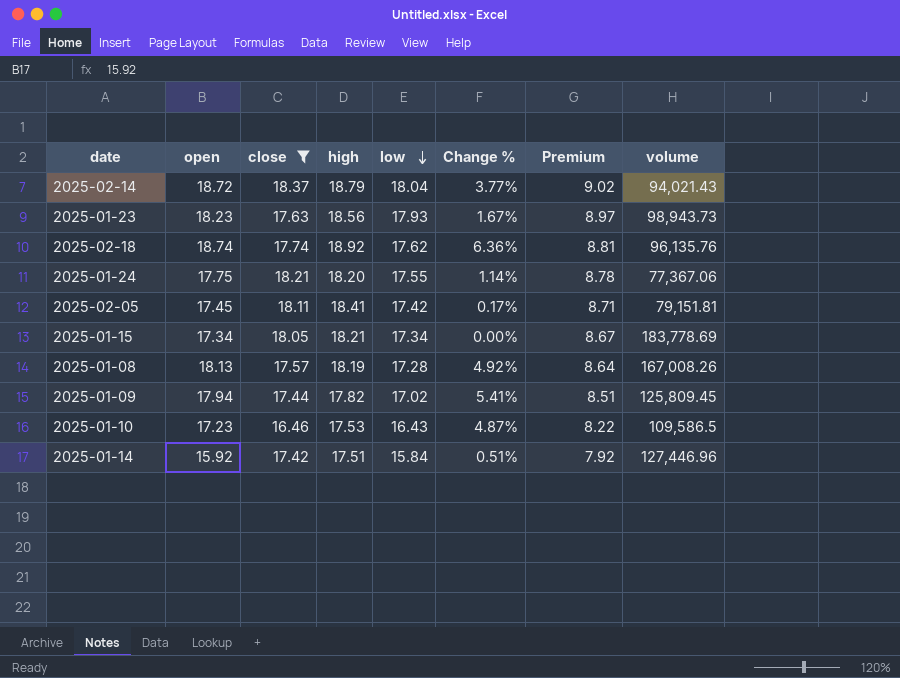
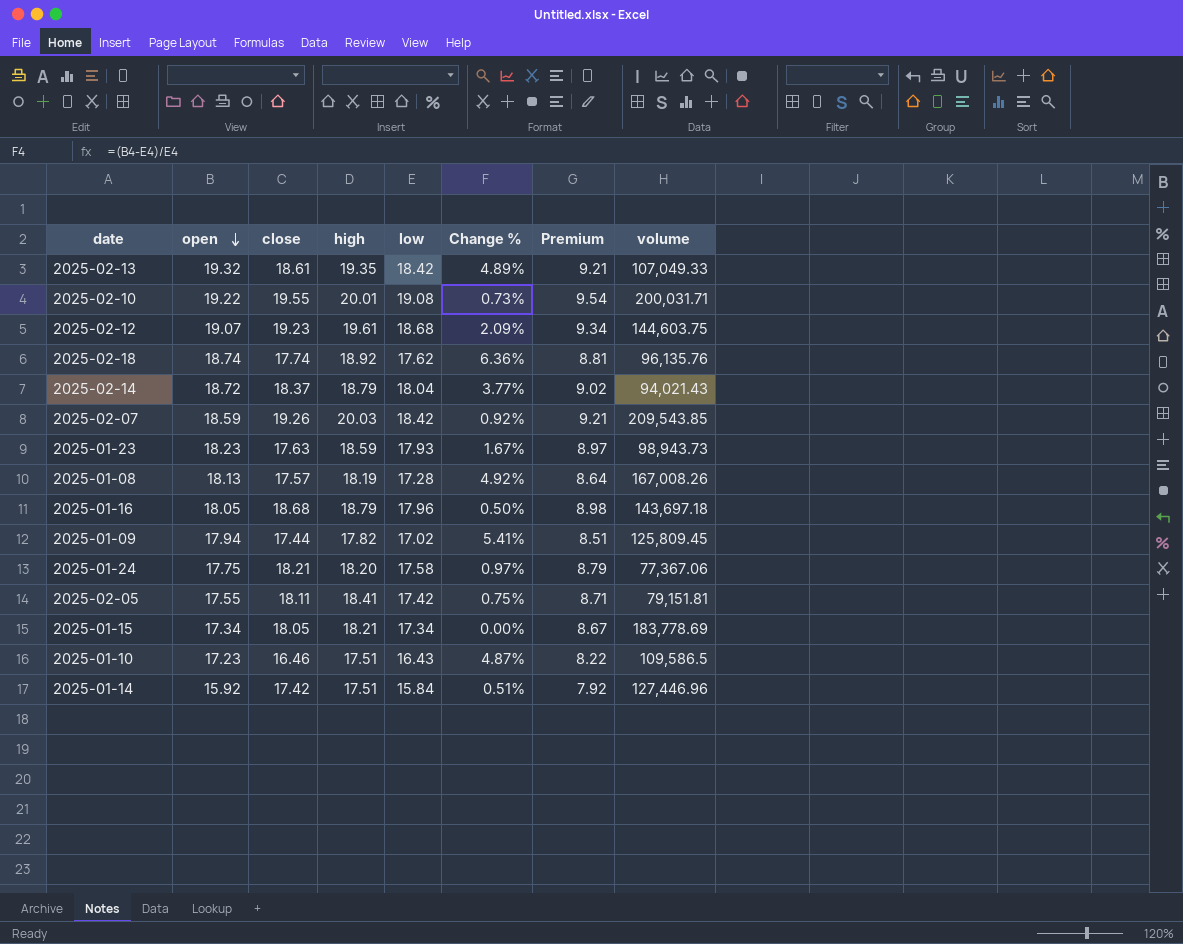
filter: close <= 18.37 -> none
row order: low descending -> open descending
2025-01-23 | high: 18.56 -> 18.59
2025-01-24 | low: 17.55 -> 17.58
2025-01-24 | Change %: 1.14% -> 0.97%
2025-01-24 | Premium: 8.78 -> 8.79
2025-02-05 | open: 17.45 -> 17.55
2025-02-05 | Change %: 0.17% -> 0.75%
2025-01-10 | high: 17.53 -> 17.51

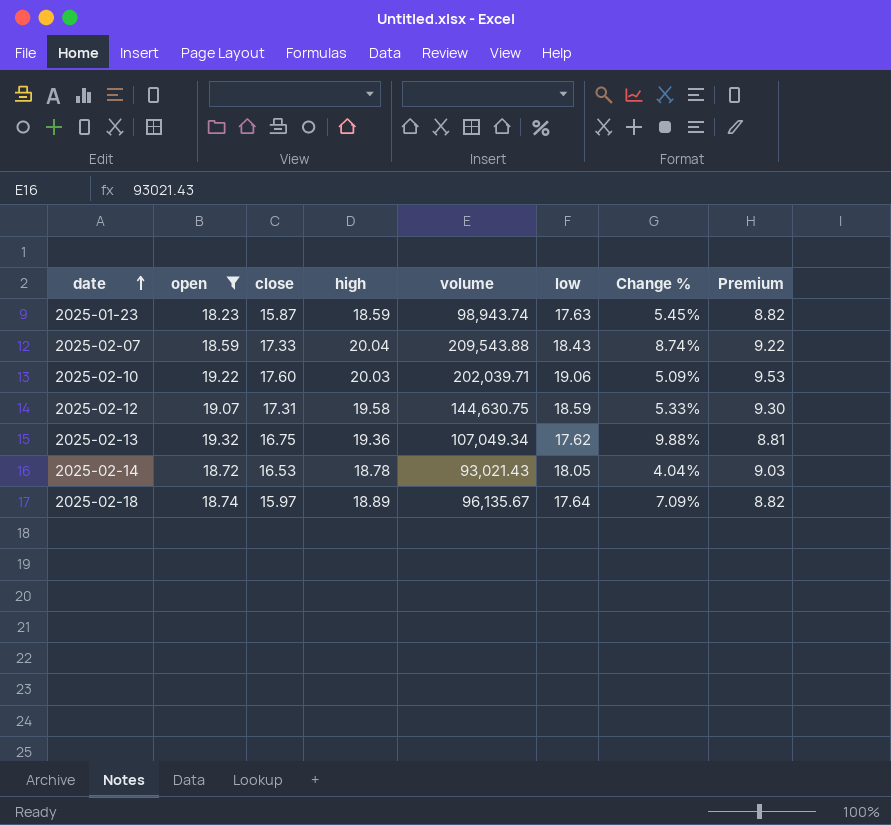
filter: none -> open >= 18.23
row order: open descending -> date ascending
column volume | position: 8 -> 5
column Change % | formula: ([open] - [low]) / [low] -> ([high] - [low]) / [low]
2025-01-23 | close: 17.63 -> 15.87
2025-01-23 | volume: 98,943.73 -> 98,943.74
2025-01-23 | low: 17.93 -> 17.63
2025-01-23 | Premium: 8.97 -> 8.82
2025-02-07 | close: 19.26 -> 17.33
2025-02-07 | high: 20.03 -> 20.04
2025-02-07 | volume: 209,543.85 -> 209,543.88
2025-02-07 | low: 18.42 -> 18.43
2025-02-07 | Premium: 9.21 -> 9.22
2025-02-10 | close: 19.55 -> 17.60
2025-02-10 | high: 20.01 -> 20.03
2025-02-10 | volume: 200,031.71 -> 202,039.71
2025-02-10 | low: 19.08 -> 19.06
2025-02-10 | Premium: 9.54 -> 9.53
2025-02-12 | close: 19.23 -> 17.31
2025-02-12 | high: 19.61 -> 19.58
2025-02-12 | volume: 144,603.75 -> 144,630.75
2025-02-12 | low: 18.68 -> 18.59
2025-02-12 | Premium: 9.34 -> 9.30
2025-02-13 | close: 18.61 -> 16.75
2025-02-13 | high: 19.35 -> 19.36
2025-02-13 | volume: 107,049.33 -> 107,049.34
2025-02-13 | low: 18.42 -> 17.62
2025-02-13 | Premium: 9.21 -> 8.81
2025-02-14 | close: 18.37 -> 16.53
2025-02-14 | high: 18.79 -> 18.78
2025-02-14 | volume: 94,021.43 -> 93,021.43
2025-02-14 | low: 18.04 -> 18.05
2025-02-14 | Premium: 9.02 -> 9.03
2025-02-18 | close: 17.74 -> 15.97
2025-02-18 | high: 18.92 -> 18.89
2025-02-18 | volume: 96,135.76 -> 96,135.67
2025-02-18 | low: 17.62 -> 17.64
2025-02-18 | Premium: 8.81 -> 8.82

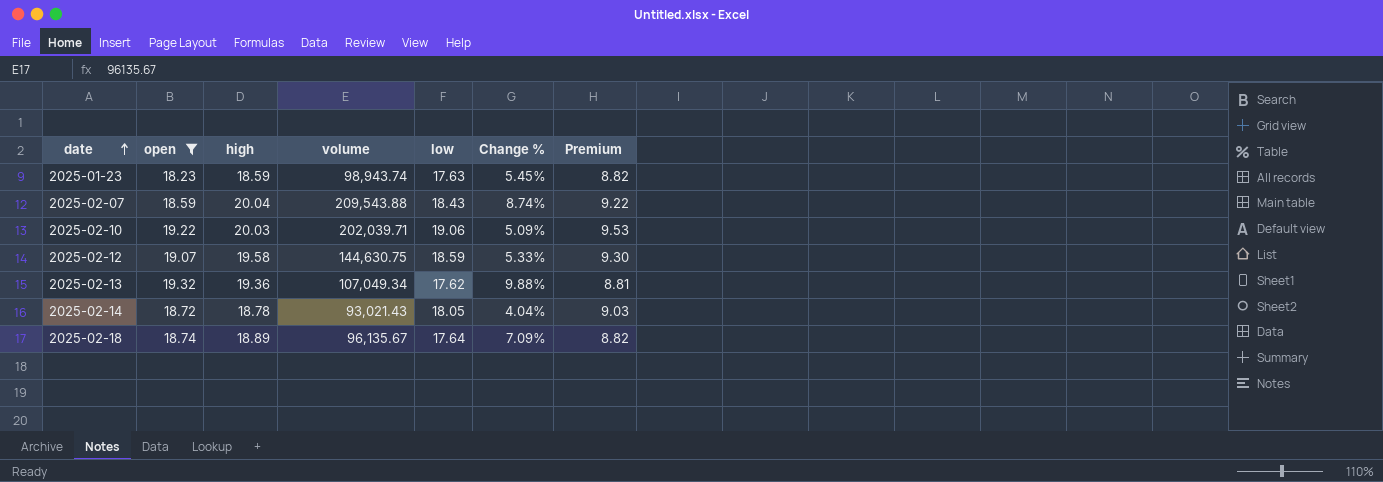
column close | position: 3 -> none

